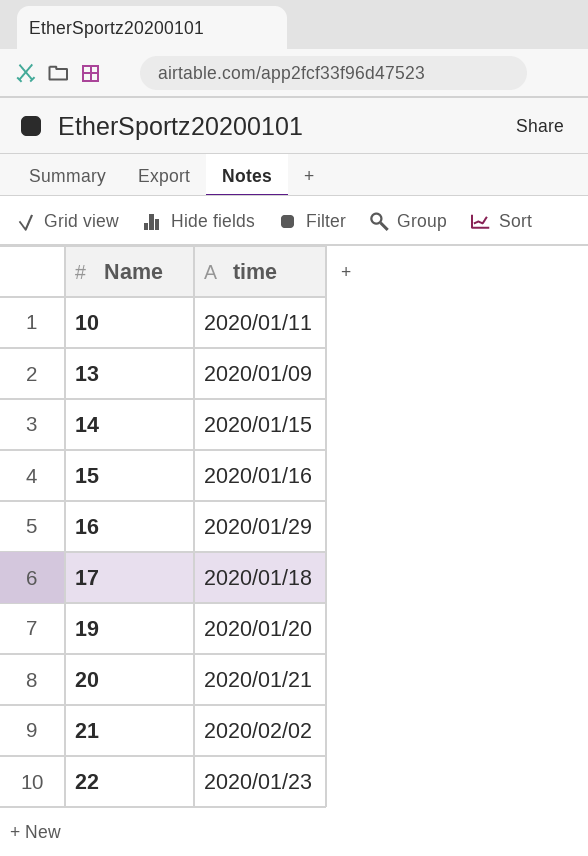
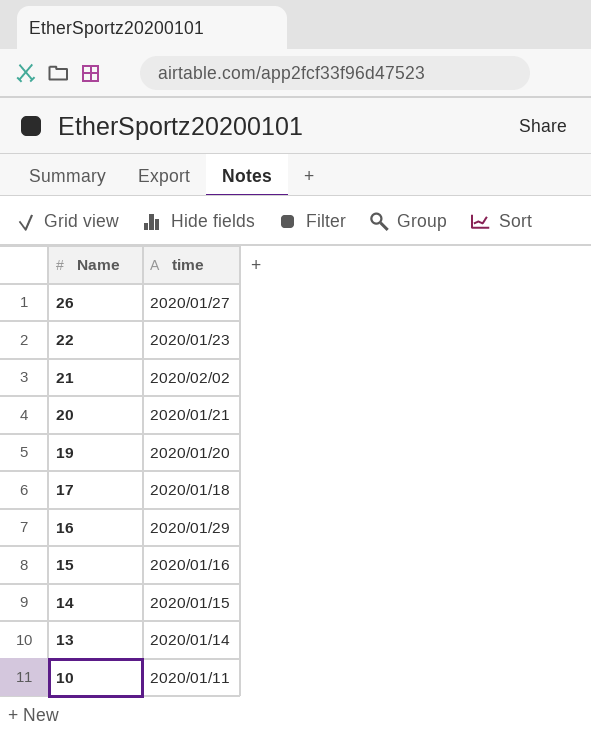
row order: Name ascending -> Name descending
row 26: none -> 2020/01/27
13 | time: 2020/01/09 -> 2020/01/14

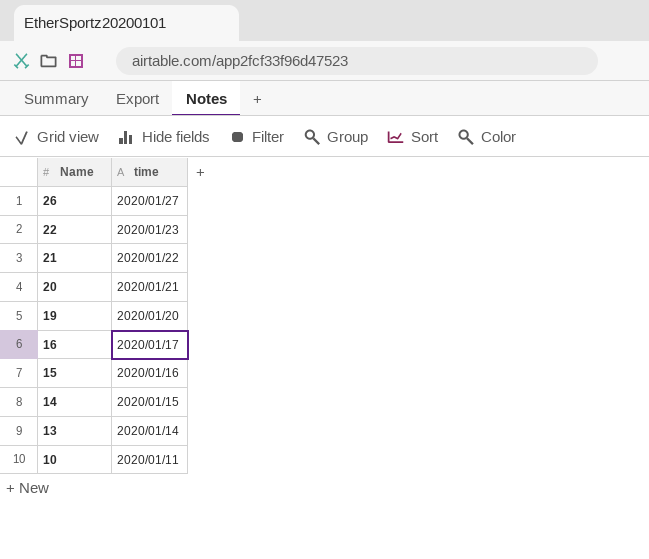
row 17: 2020/01/18 -> none
21 | time: 2020/02/02 -> 2020/01/22
16 | time: 2020/01/29 -> 2020/01/17

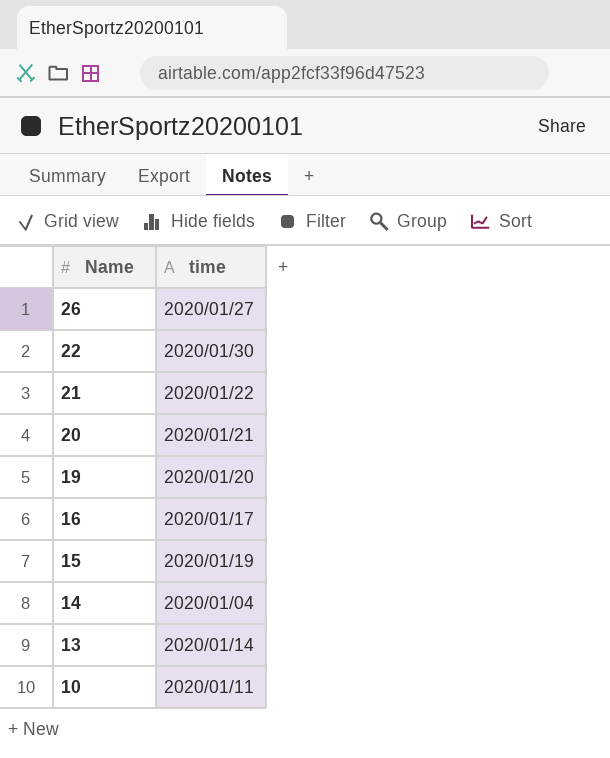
22 | time: 2020/01/23 -> 2020/01/30
15 | time: 2020/01/16 -> 2020/01/19
14 | time: 2020/01/15 -> 2020/01/04

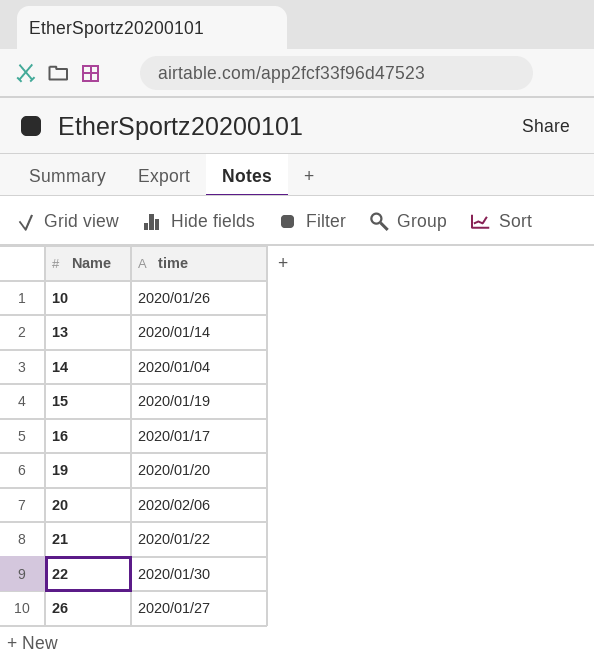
row order: Name descending -> Name ascending
10 | time: 2020/01/11 -> 2020/01/26
20 | time: 2020/01/21 -> 2020/02/06

